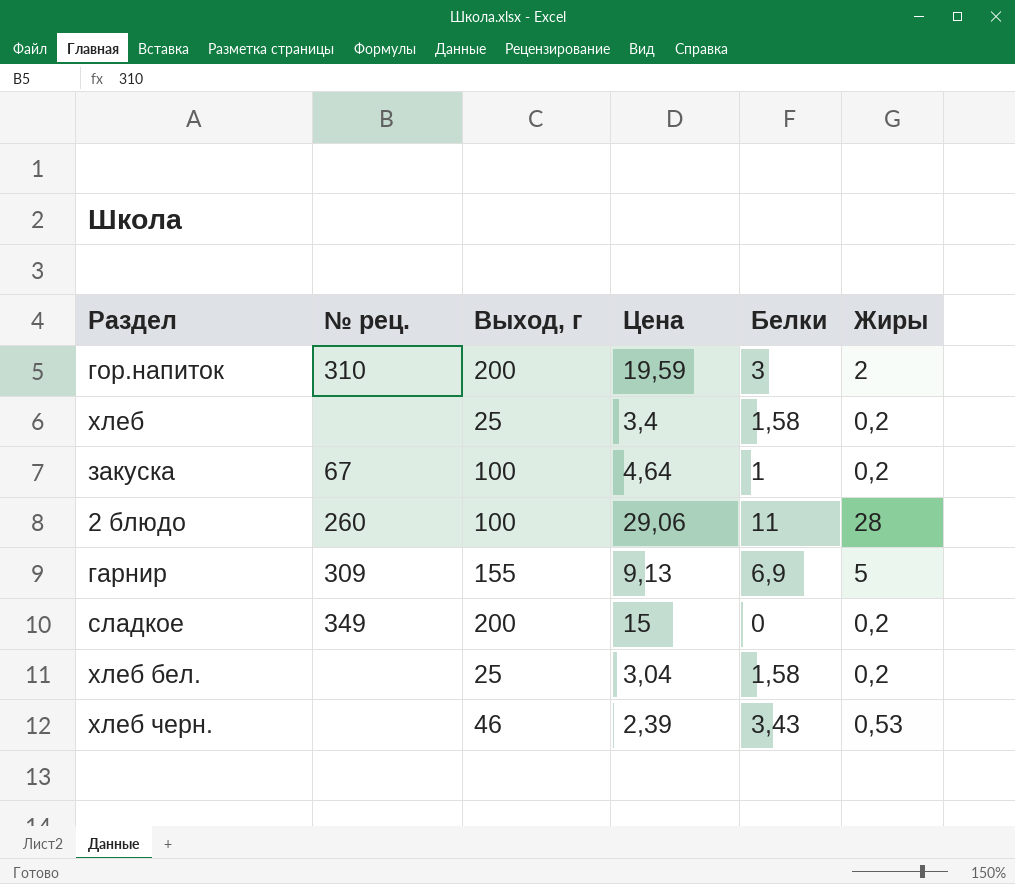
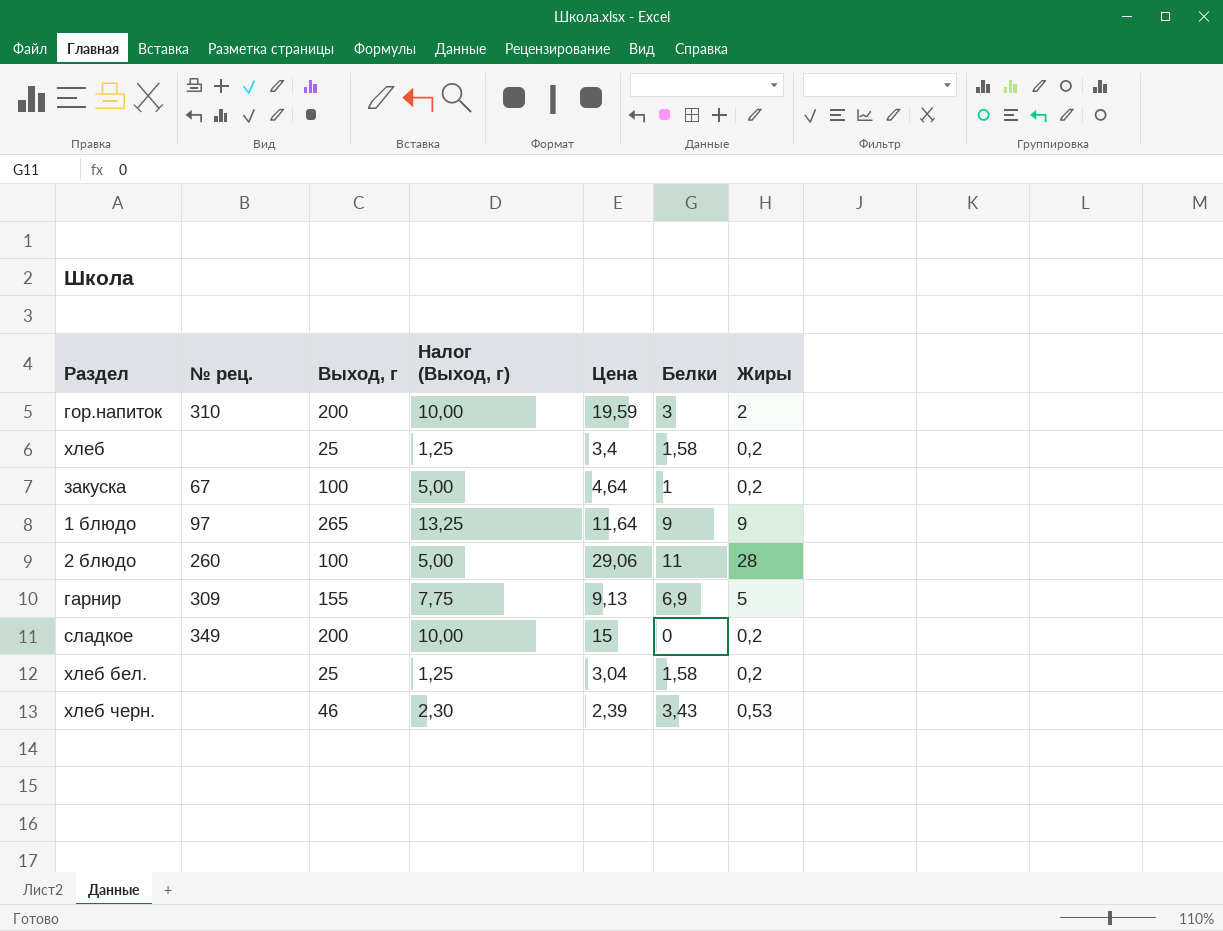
column Налог (Выход, г) | formula: none -> [Выход, г] * 0,05
row 1 блюдо: none -> 97 | 265 | 13,25 | 11,64 | 9 | 9

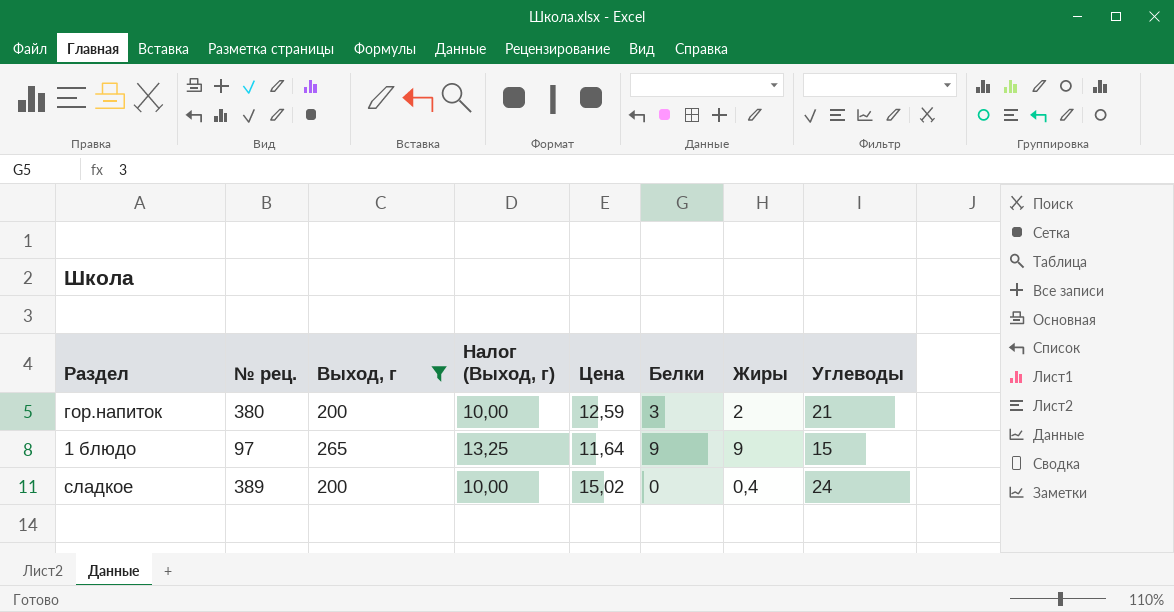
filter: none -> Выход, г >= 200
column Углеводы | position: none -> 8
гор.напиток | № рец.: 310 -> 380
гор.напиток | Цена: 19,59 -> 12,59
сладкое | № рец.: 349 -> 389
сладкое | Цена: 15 -> 15,02
сладкое | Жиры: 0,2 -> 0,4

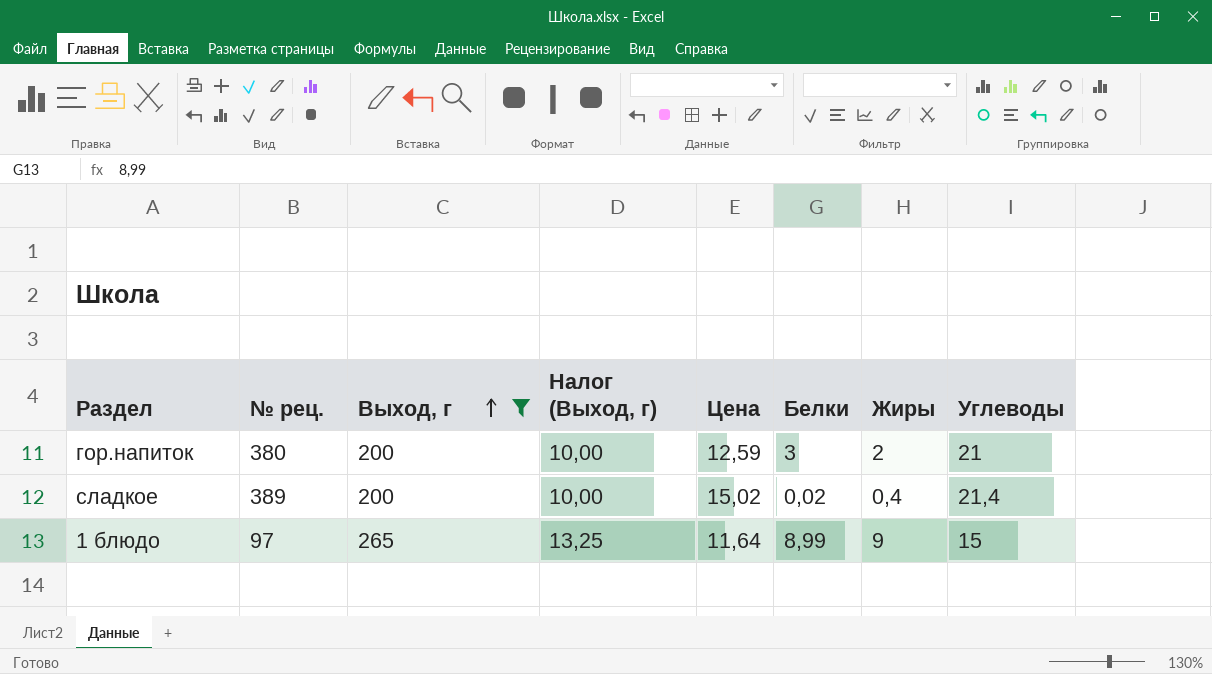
row order: none -> Выход, г ascending
сладкое | Белки: 0 -> 0,02
сладкое | Углеводы: 24 -> 21,4
1 блюдо | Белки: 9 -> 8,99

